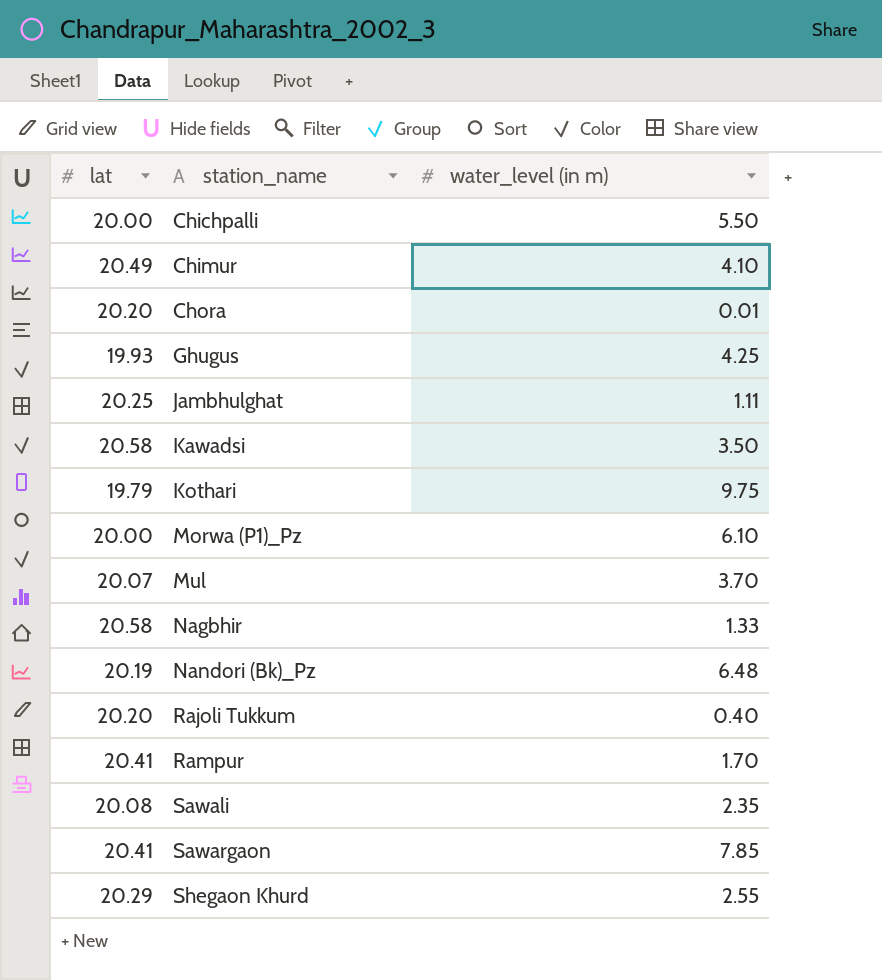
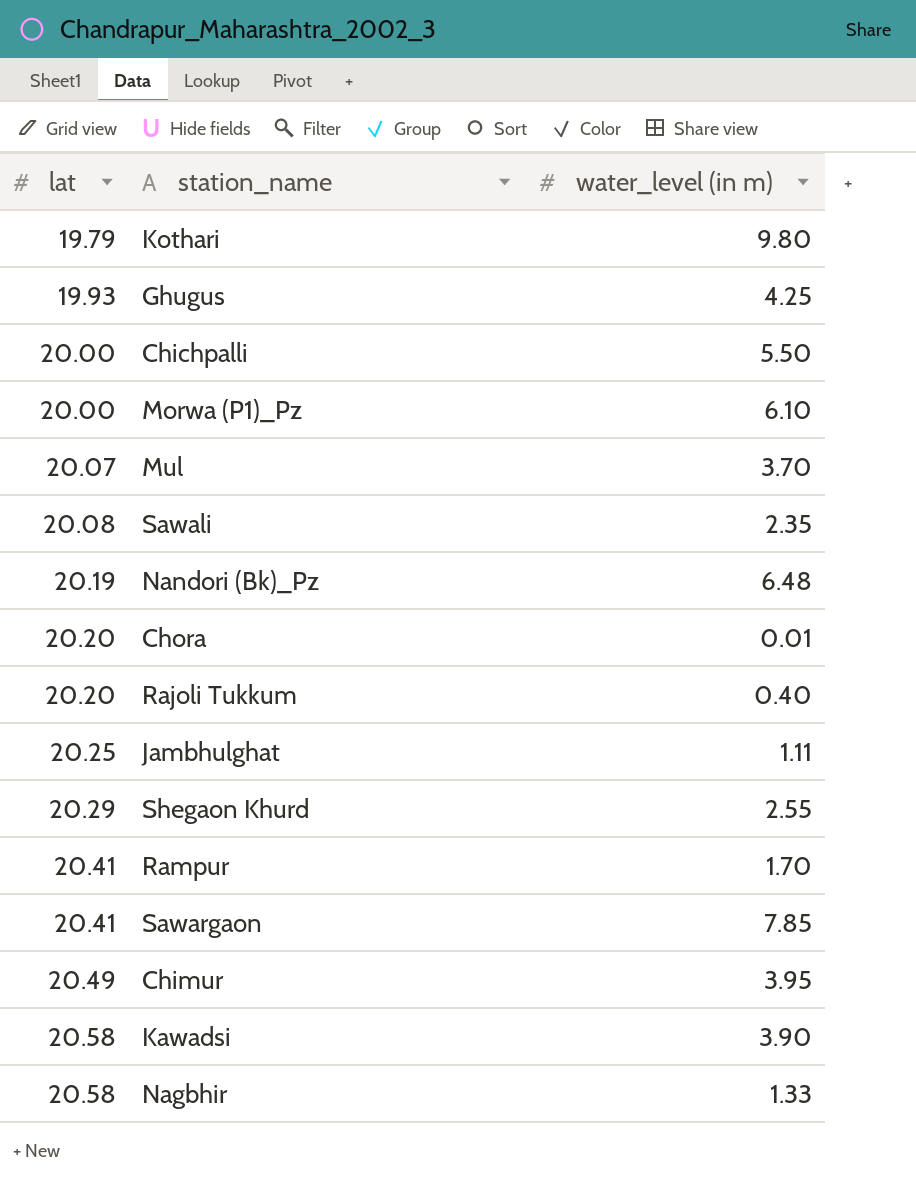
row order: station_name ascending -> lat ascending
Kothari | water_level (in m): 9.75 -> 9.80
Chimur | water_level (in m): 4.10 -> 3.95
Kawadsi | water_level (in m): 3.50 -> 3.90

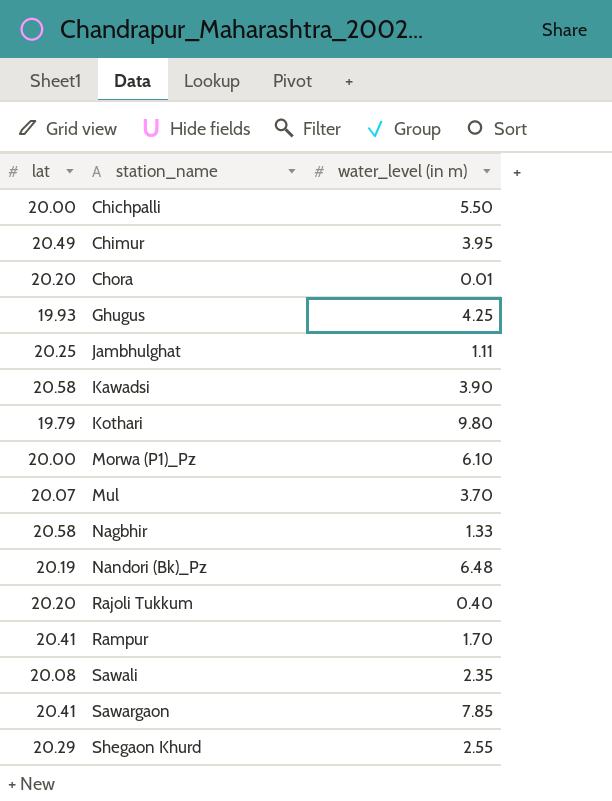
row order: lat ascending -> station_name ascending

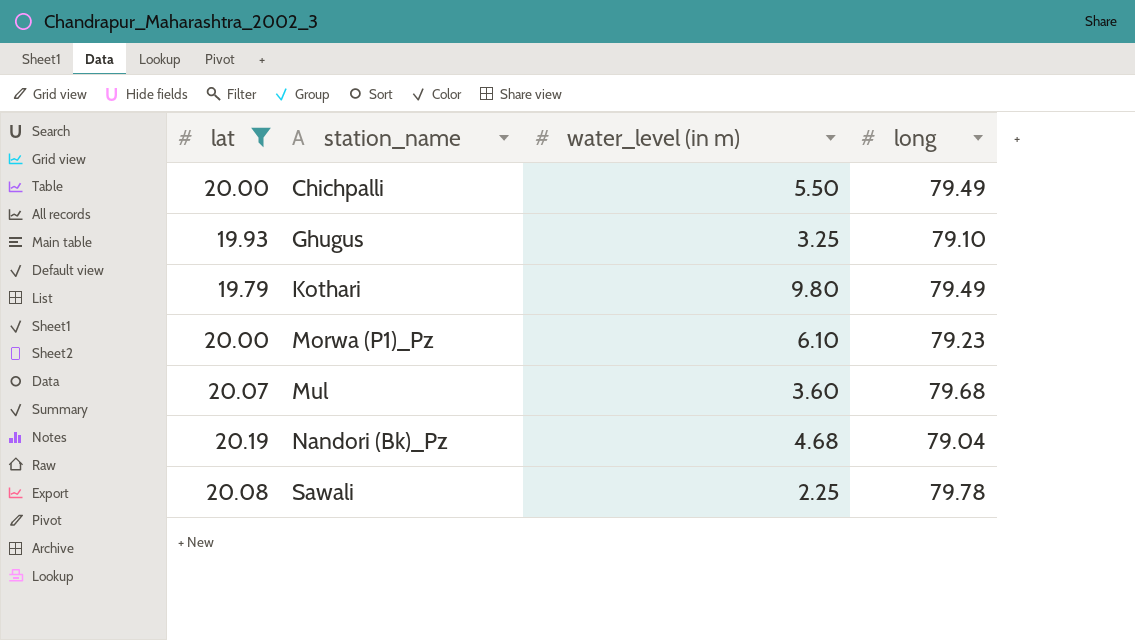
filter: none -> lat <= 20.19
column long | position: none -> 4
Ghugus | water_level (in m): 4.25 -> 3.25
Mul | water_level (in m): 3.70 -> 3.60
Nandori (Bk)_Pz | water_level (in m): 6.48 -> 4.68
Sawali | water_level (in m): 2.35 -> 2.25

